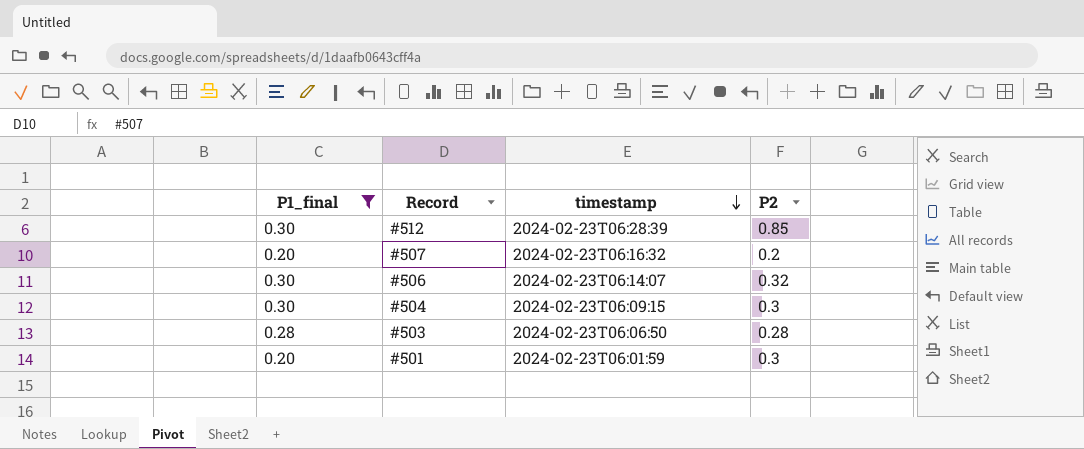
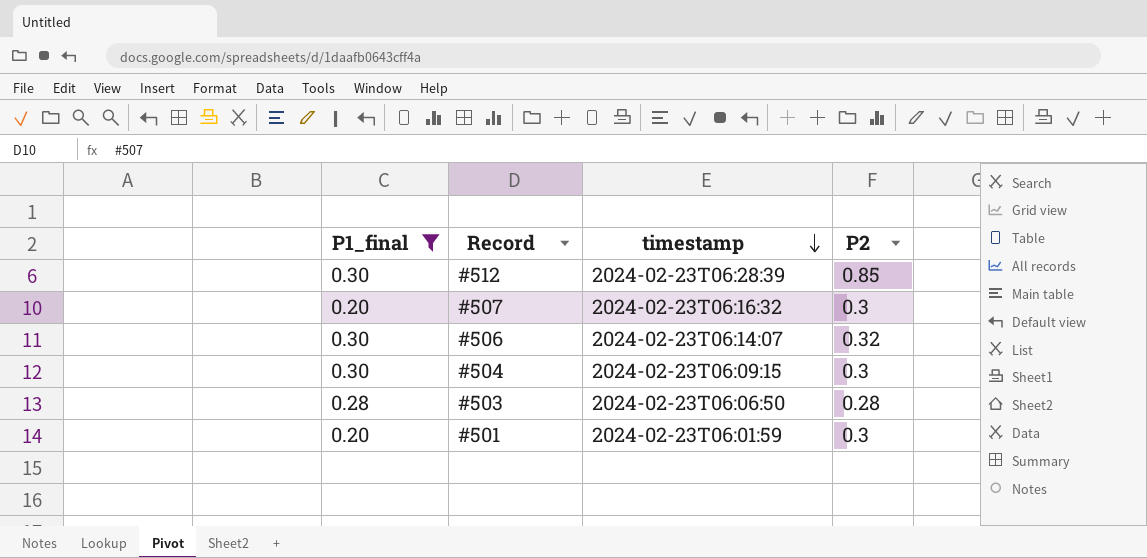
#507 | P2: 0.2 -> 0.3

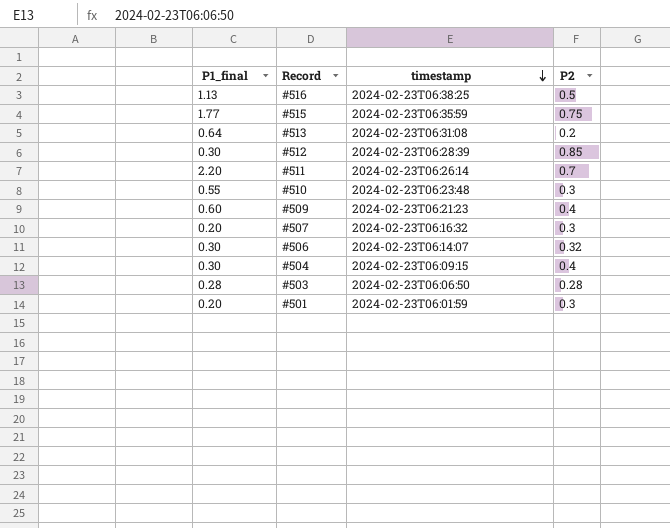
filter: P1_final <= 0.30 -> none
#504 | P2: 0.3 -> 0.4

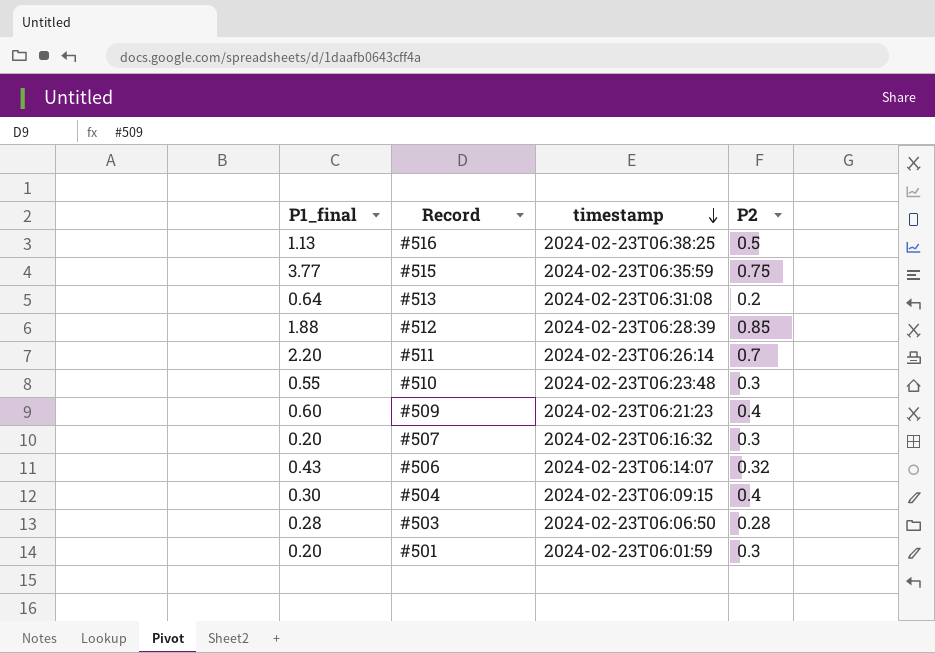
#515 | P1_final: 1.77 -> 3.77
#512 | P1_final: 0.30 -> 1.88
#506 | P1_final: 0.30 -> 0.43

